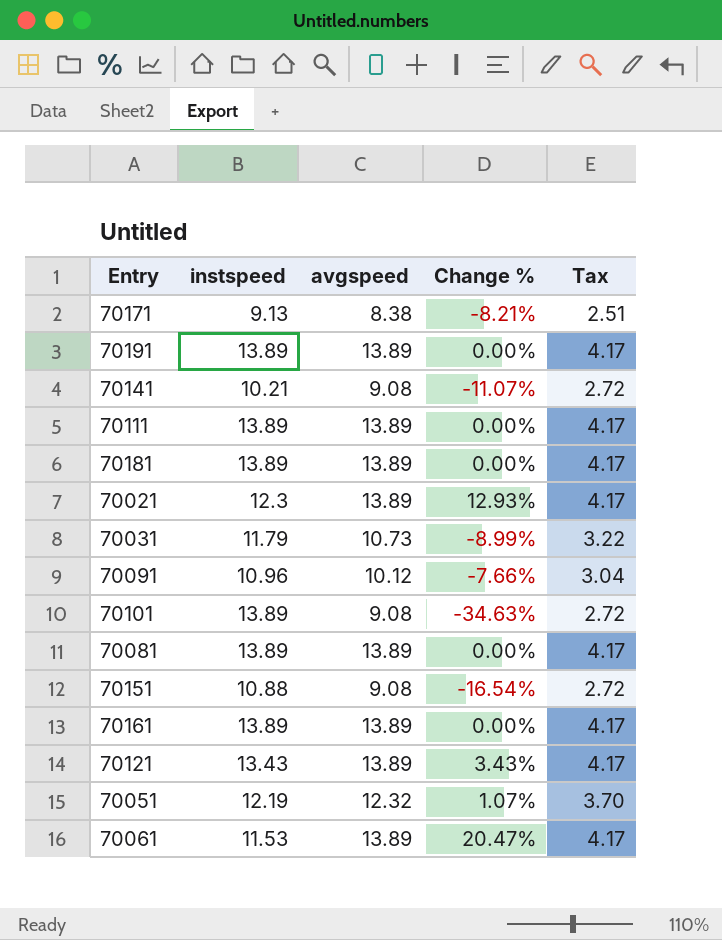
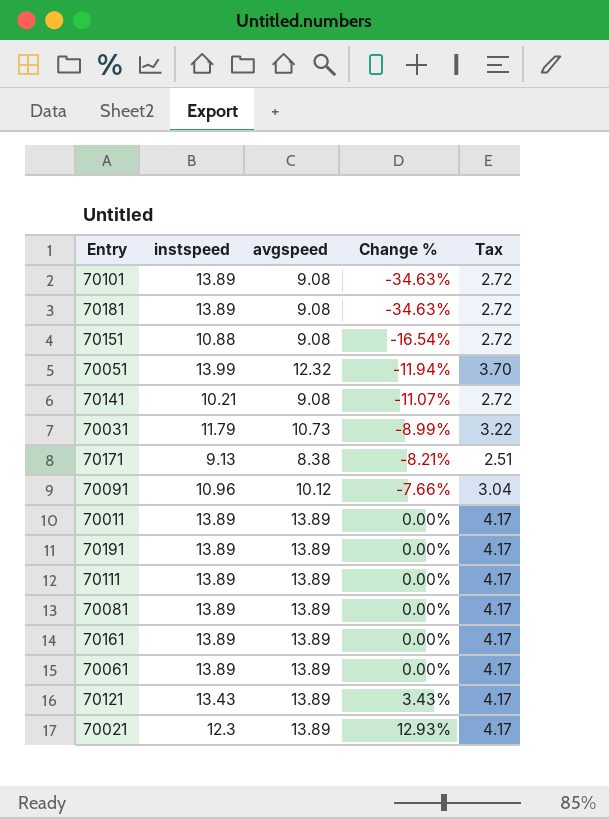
row order: none -> Change % ascending
70181 | avgspeed: 13.89 -> 9.08
70181 | Change %: 0.00% -> -34.63%
70181 | Tax: 4.17 -> 2.72
70051 | instspeed: 12.19 -> 13.99
70051 | Change %: 1.07% -> -11.94%
row 70011: none -> 13.89 | 13.89 | 0.00% | 4.17
70061 | instspeed: 11.53 -> 13.89
70061 | Change %: 20.47% -> 0.00%

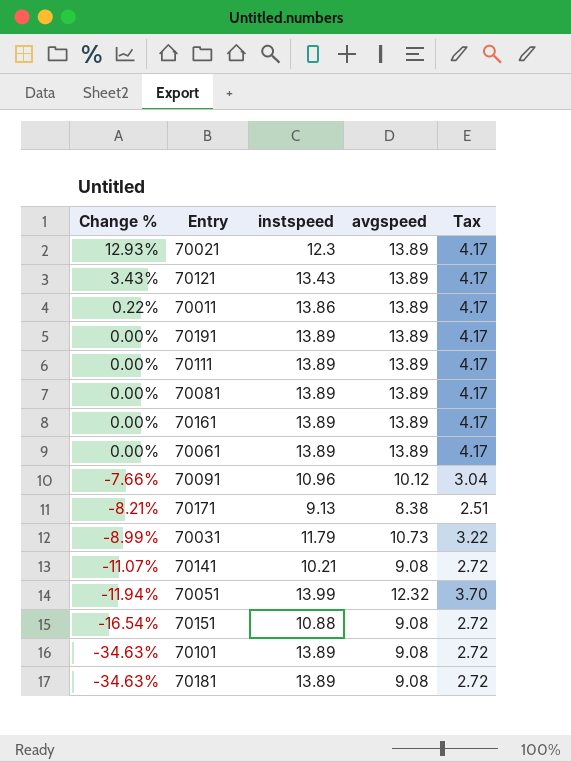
row order: Change % ascending -> Change % descending
column Change % | position: 4 -> 1
70011 | Change %: 0.00% -> 0.22%
70011 | instspeed: 13.89 -> 13.86

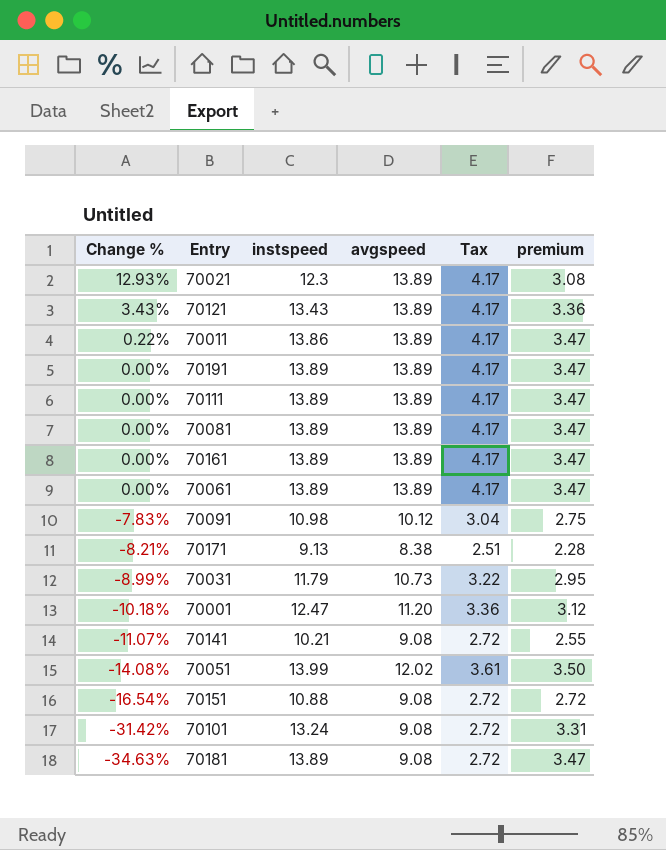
column premium | formula: none -> [instspeed] * 0.25
70091 | Change %: -7.66% -> -7.83%
70091 | instspeed: 10.96 -> 10.98
row 70001: none -> -10.18% | 12.47 | 11.20 | 3.36 | 3.12
70051 | Change %: -11.94% -> -14.08%
70051 | avgspeed: 12.32 -> 12.02
70051 | Tax: 3.70 -> 3.61
70101 | Change %: -34.63% -> -31.42%
70101 | instspeed: 13.89 -> 13.24

